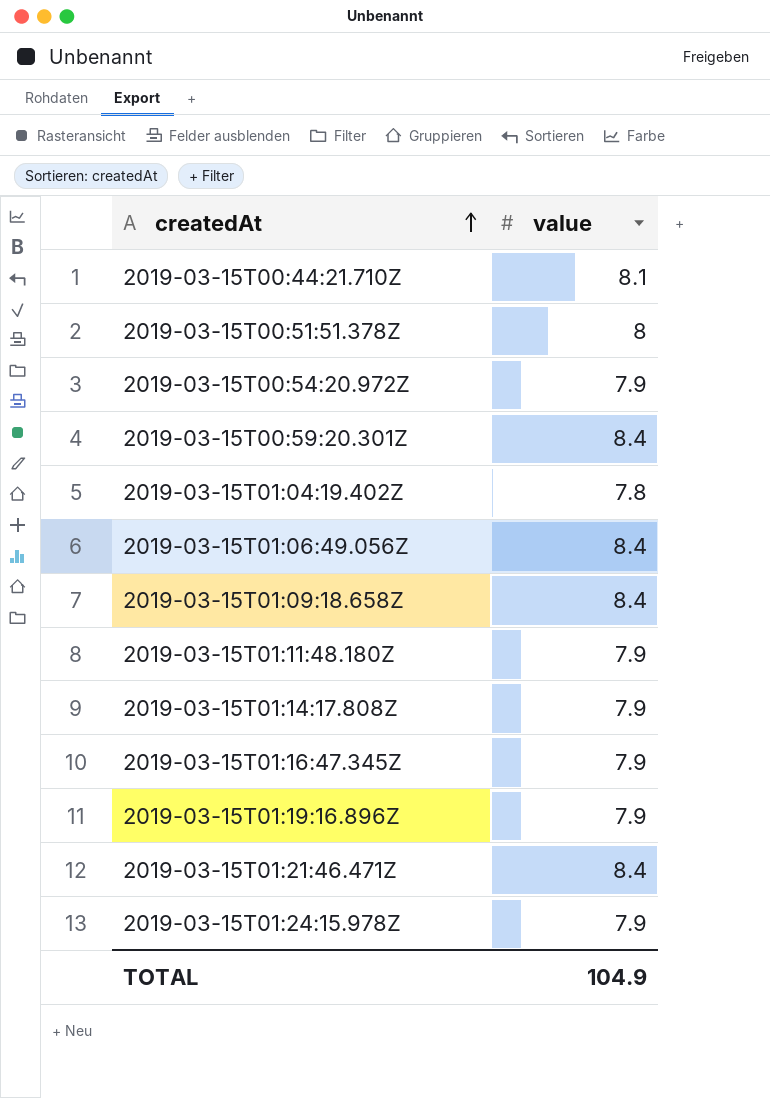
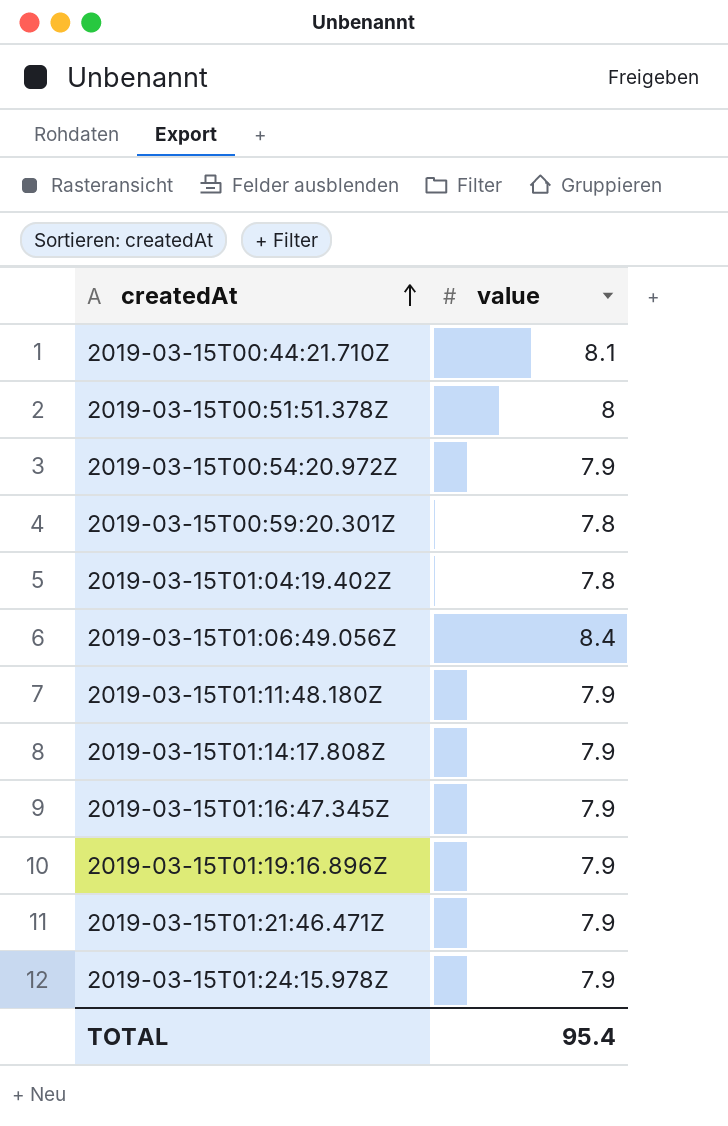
row 2019-03-15T01:09:18.658Z: 8.4 -> none
2019-03-15T00:59:20.301Z | value: 8.4 -> 7.8
2019-03-15T01:21:46.471Z | value: 8.4 -> 7.9
TOTAL | value: 104.9 -> 95.4

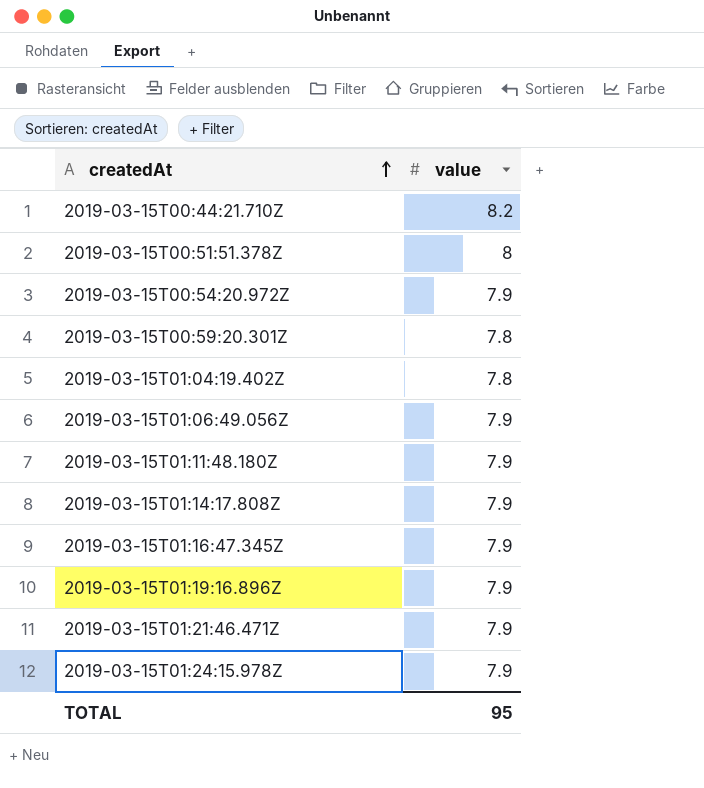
2019-03-15T00:44:21.710Z | value: 8.1 -> 8.2
2019-03-15T01:06:49.056Z | value: 8.4 -> 7.9
TOTAL | value: 95.4 -> 95

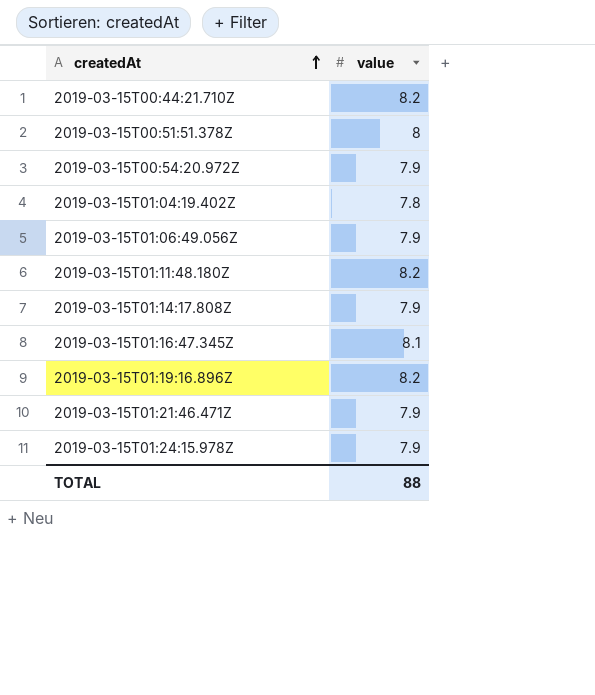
row 2019-03-15T00:59:20.301Z: 7.8 -> none
2019-03-15T01:11:48.180Z | value: 7.9 -> 8.2
2019-03-15T01:16:47.345Z | value: 7.9 -> 8.1
2019-03-15T01:19:16.896Z | value: 7.9 -> 8.2
TOTAL | value: 95 -> 88

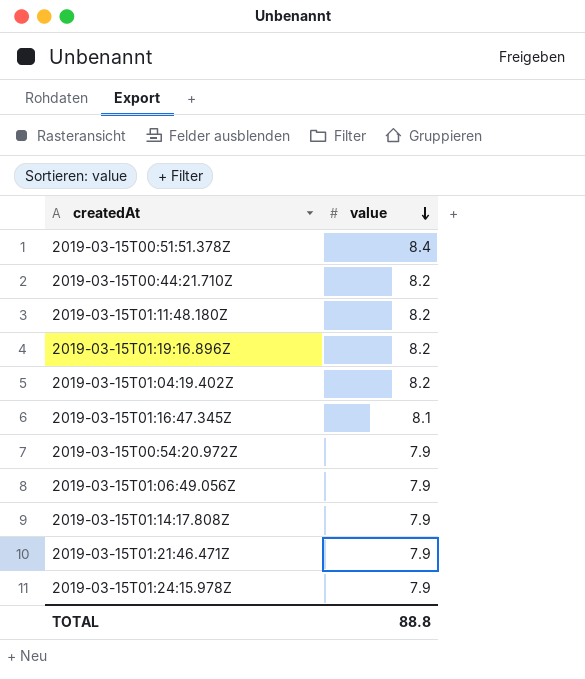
row order: createdAt ascending -> value descending
2019-03-15T00:51:51.378Z | value: 8 -> 8.4
2019-03-15T01:04:19.402Z | value: 7.8 -> 8.2
TOTAL | value: 88 -> 88.8

